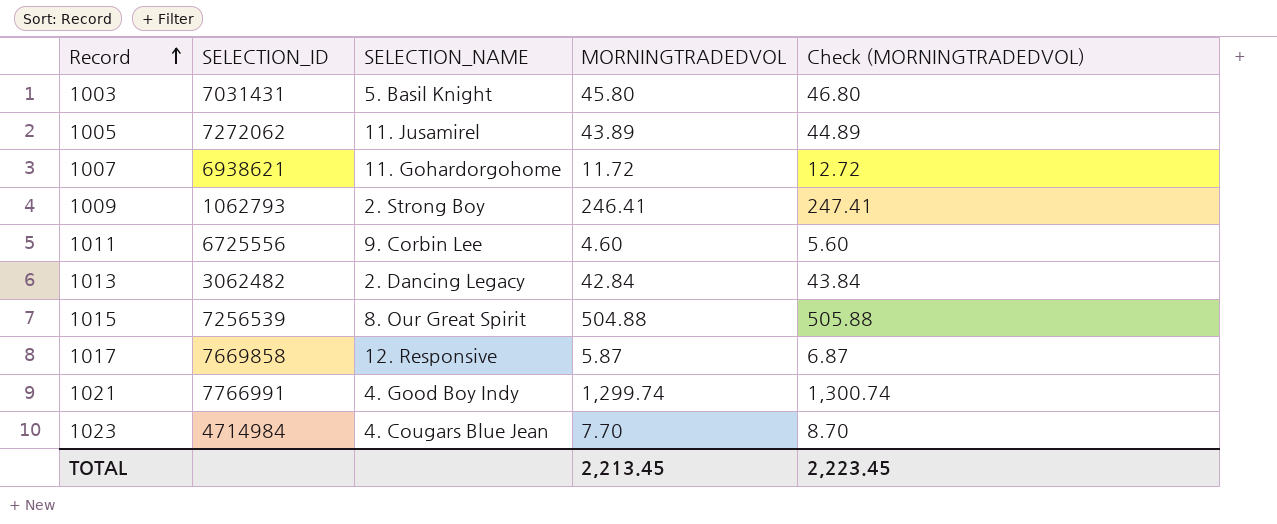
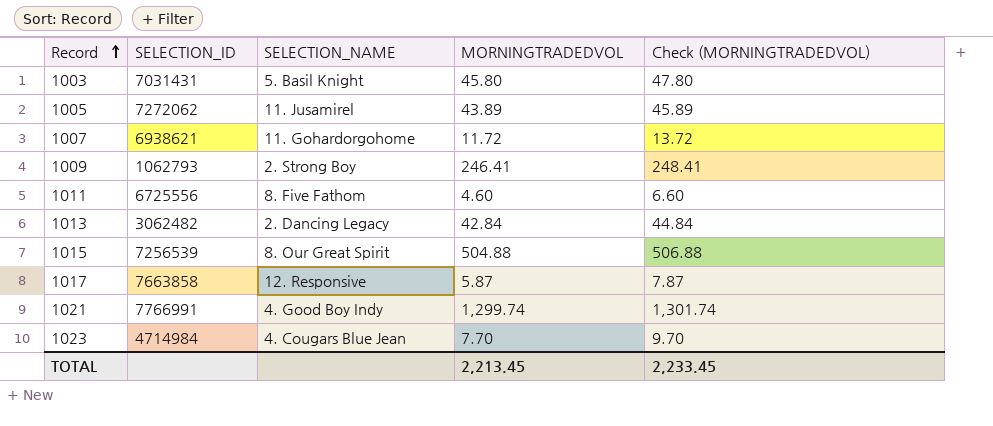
column Check (MORNINGTRADEDVOL) | formula: [MORNINGTRADEDVOL] + 1 -> [MORNINGTRADEDVOL] + 2
1011 | SELECTION_NAME: 9. Corbin Lee -> 8. Five Fathom
1017 | SELECTION_ID: 7669858 -> 7663858
TOTAL | Check (MORNINGTRADEDVOL): 2,223.45 -> 2,233.45

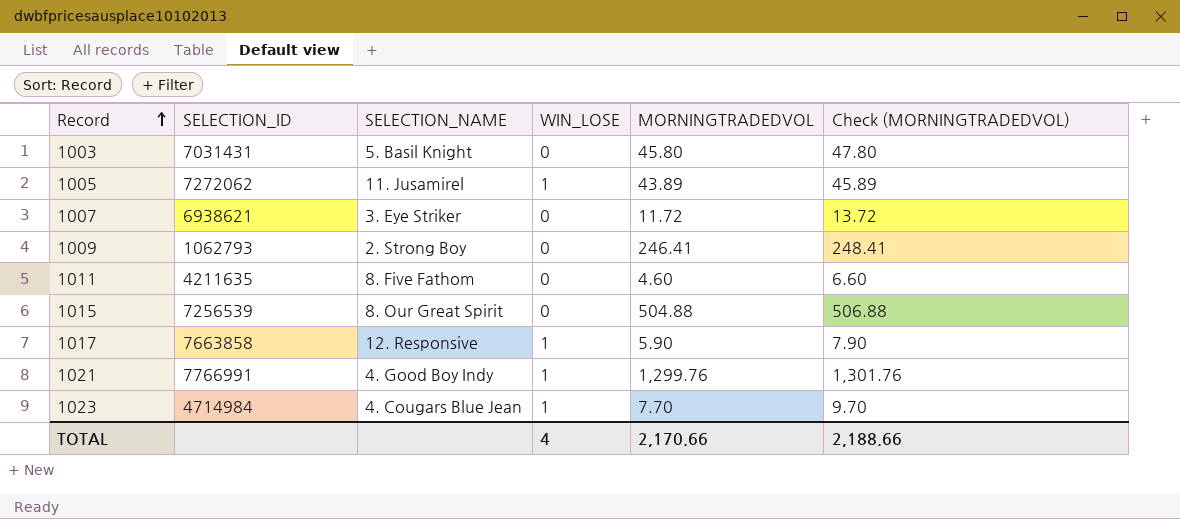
column WIN_LOSE | position: none -> 4
row 1013: 3062482 | 2. Dancing Legacy | 42.84 | 44.84 -> none
1007 | SELECTION_NAME: 11. Gohardorgohome -> 3. Eye Striker
1011 | SELECTION_ID: 6725556 -> 4211635
1017 | MORNINGTRADEDVOL: 5.87 -> 5.90
1017 | Check (MORNINGTRADEDVOL): 7.87 -> 7.90
1021 | MORNINGTRADEDVOL: 1,299.74 -> 1,299.76
1021 | Check (MORNINGTRADEDVOL): 1,301.74 -> 1,301.76
TOTAL | MORNINGTRADEDVOL: 2,213.45 -> 2,170.66
TOTAL | Check (MORNINGTRADEDVOL): 2,233.45 -> 2,188.66

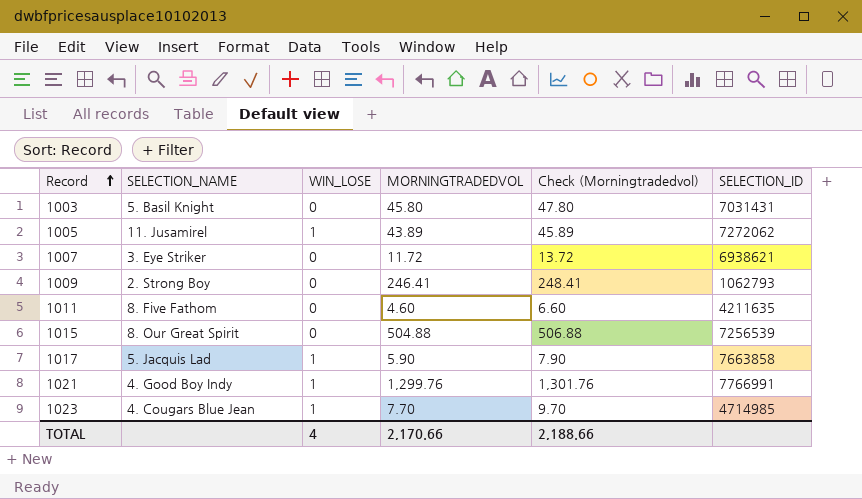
column name: Check (MORNINGTRADEDVOL) -> Check (Morningtradedvol)
column SELECTION_ID | position: 2 -> 6
1017 | SELECTION_NAME: 12. Responsive -> 5. Jacquis Lad
1023 | SELECTION_ID: 4714984 -> 4714985

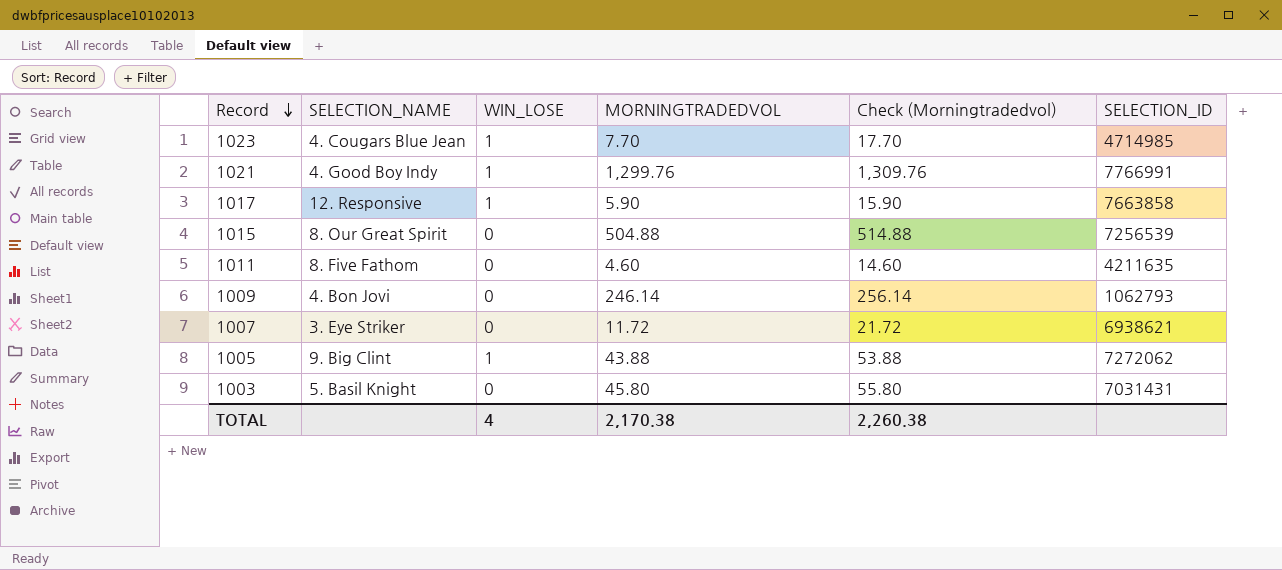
row order: Record ascending -> Record descending
column Check (Morningtradedvol) | formula: [MORNINGTRADEDVOL] + 2 -> [MORNINGTRADEDVOL] + 10
1017 | SELECTION_NAME: 5. Jacquis Lad -> 12. Responsive
1009 | SELECTION_NAME: 2. Strong Boy -> 4. Bon Jovi
1009 | MORNINGTRADEDVOL: 246.41 -> 246.14
1005 | SELECTION_NAME: 11. Jusamirel -> 9. Big Clint
1005 | MORNINGTRADEDVOL: 43.89 -> 43.88
TOTAL | MORNINGTRADEDVOL: 2,170.66 -> 2,170.38
TOTAL | Check (Morningtradedvol): 2,188.66 -> 2,260.38

